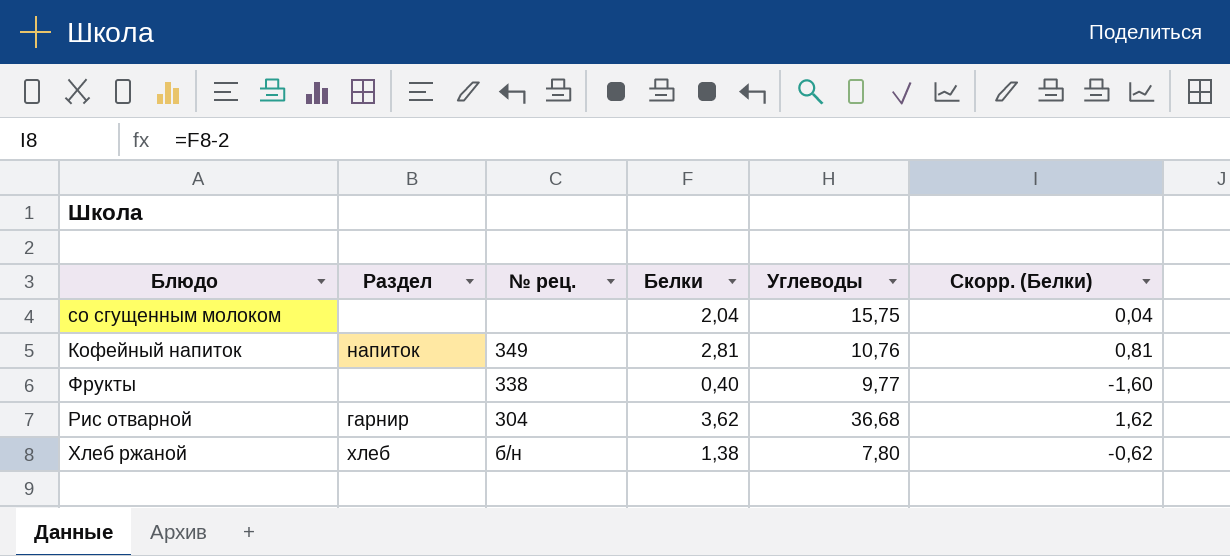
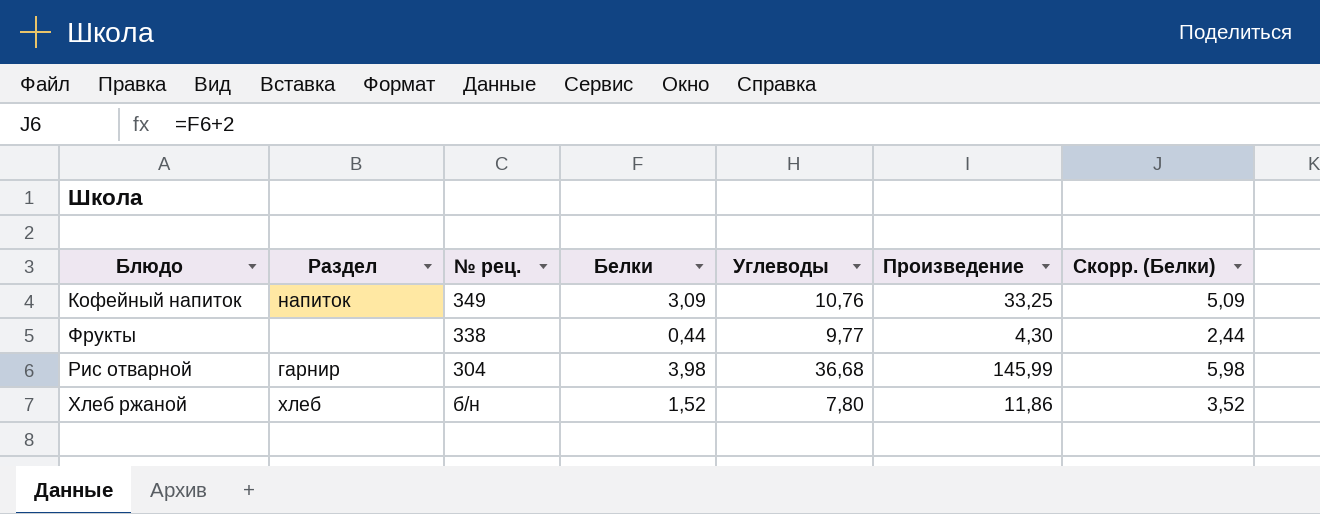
column Произведение | formula: none -> [Белки] * [Углеводы]
column Скорр. (Белки) | formula: [Белки] - 2 -> [Белки] + 2
row со сгущенным молоком: none | none | 2,04 | 15,75 | 0,04 -> none
Кофейный напиток | Белки: 2,81 -> 3,09
Фрукты | Белки: 0,40 -> 0,44
Рис отварной | Белки: 3,62 -> 3,98
Хлеб ржаной | Белки: 1,38 -> 1,52

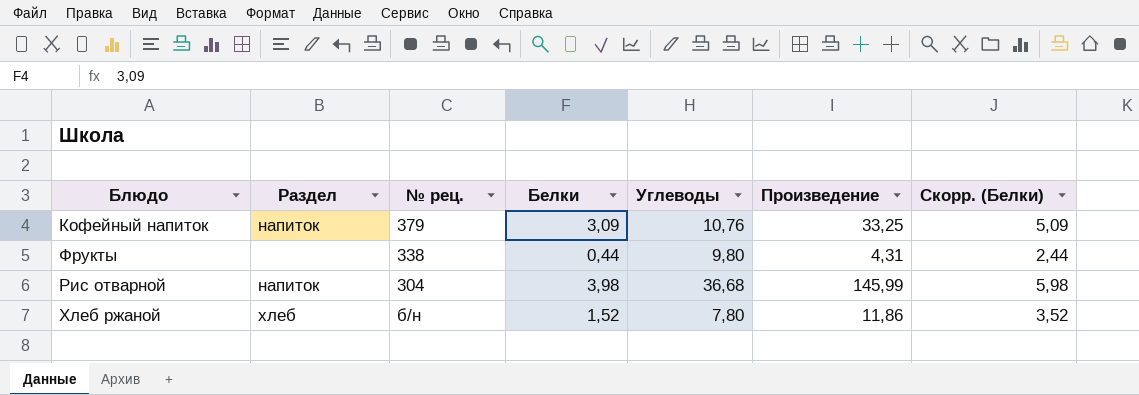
Кофейный напиток | № рец.: 349 -> 379
Фрукты | Углеводы: 9,77 -> 9,80
Фрукты | Произведение: 4,30 -> 4,31
Рис отварной | Раздел: гарнир -> напиток

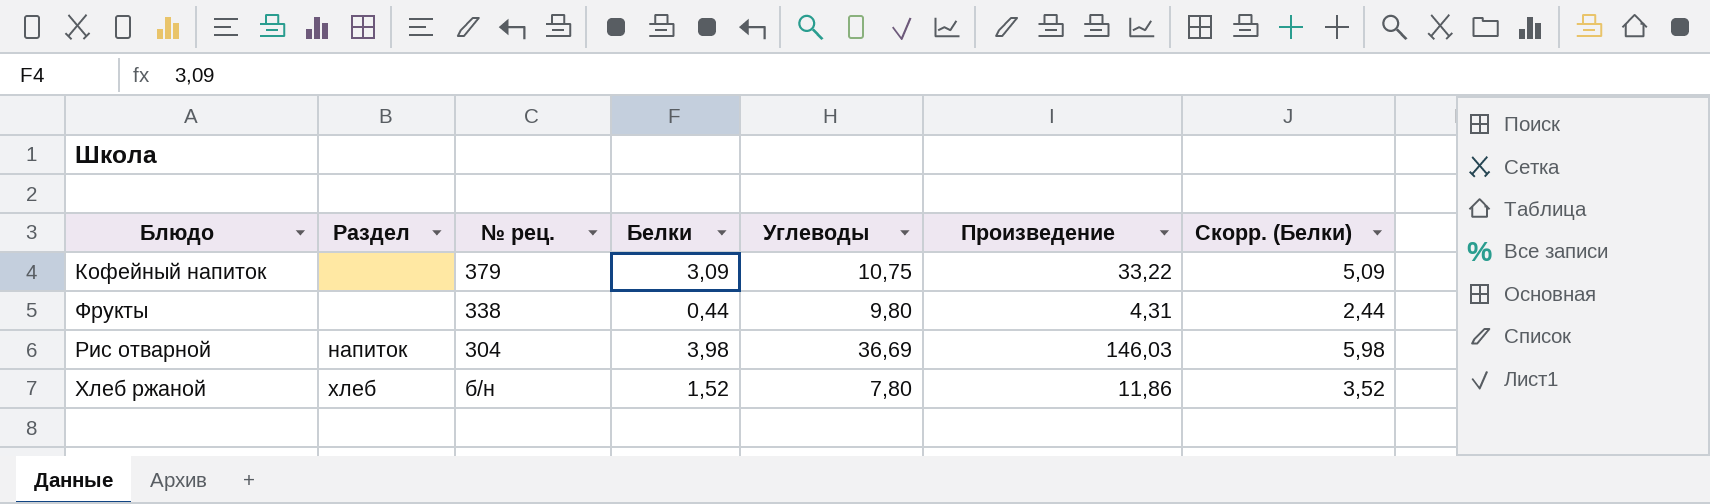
Кофейный напиток | Раздел: напиток -> none
Кофейный напиток | Углеводы: 10,76 -> 10,75
Кофейный напиток | Произведение: 33,25 -> 33,22
Рис отварной | Углеводы: 36,68 -> 36,69
Рис отварной | Произведение: 145,99 -> 146,03

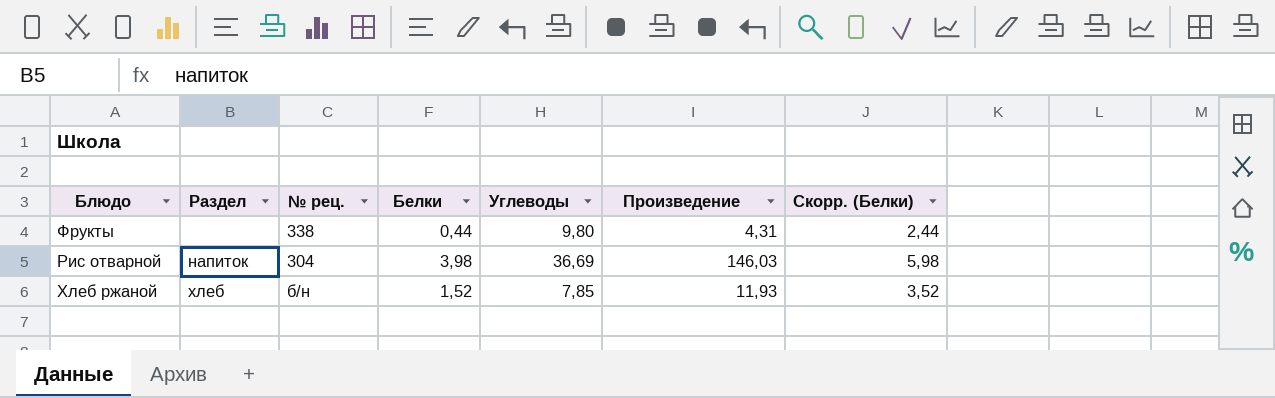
row Кофейный напиток: none | 379 | 3,09 | 10,75 | 33,22 | 5,09 -> none
Хлеб ржаной | Углеводы: 7,80 -> 7,85
Хлеб ржаной | Произведение: 11,86 -> 11,93

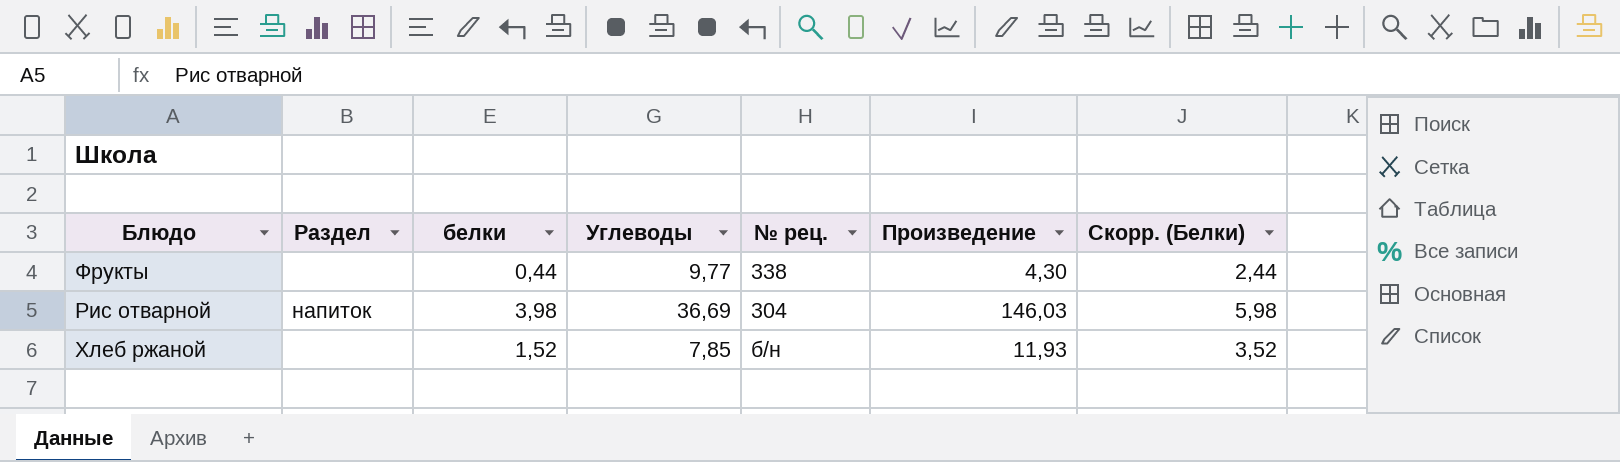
column name: Белки -> белки
column № рец. | position: 3 -> 5
Фрукты | Углеводы: 9,80 -> 9,77
Фрукты | Произведение: 4,31 -> 4,30
Хлеб ржаной | Раздел: хлеб -> none

